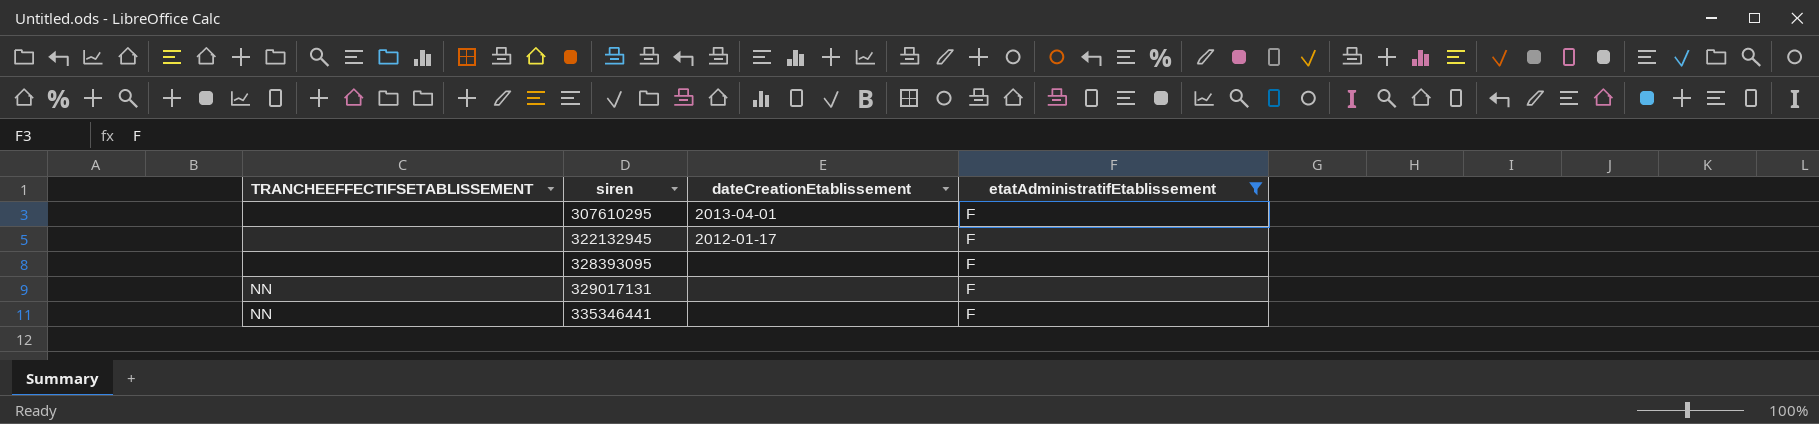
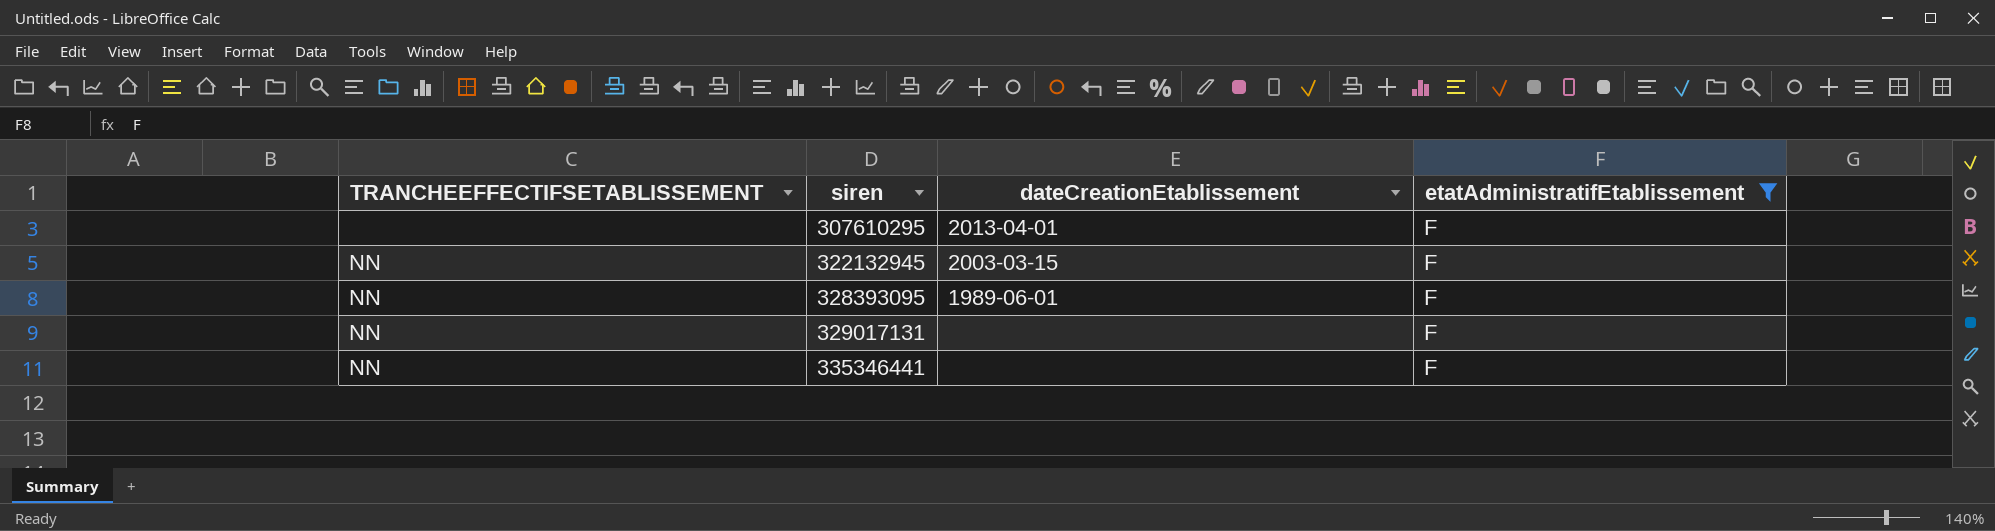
322132945 | TRANCHEEFFECTIFSETABLISSEMENT: none -> NN
322132945 | dateCreationEtablissement: 2012-01-17 -> 2003-03-15
328393095 | TRANCHEEFFECTIFSETABLISSEMENT: none -> NN
328393095 | dateCreationEtablissement: none -> 1989-06-01

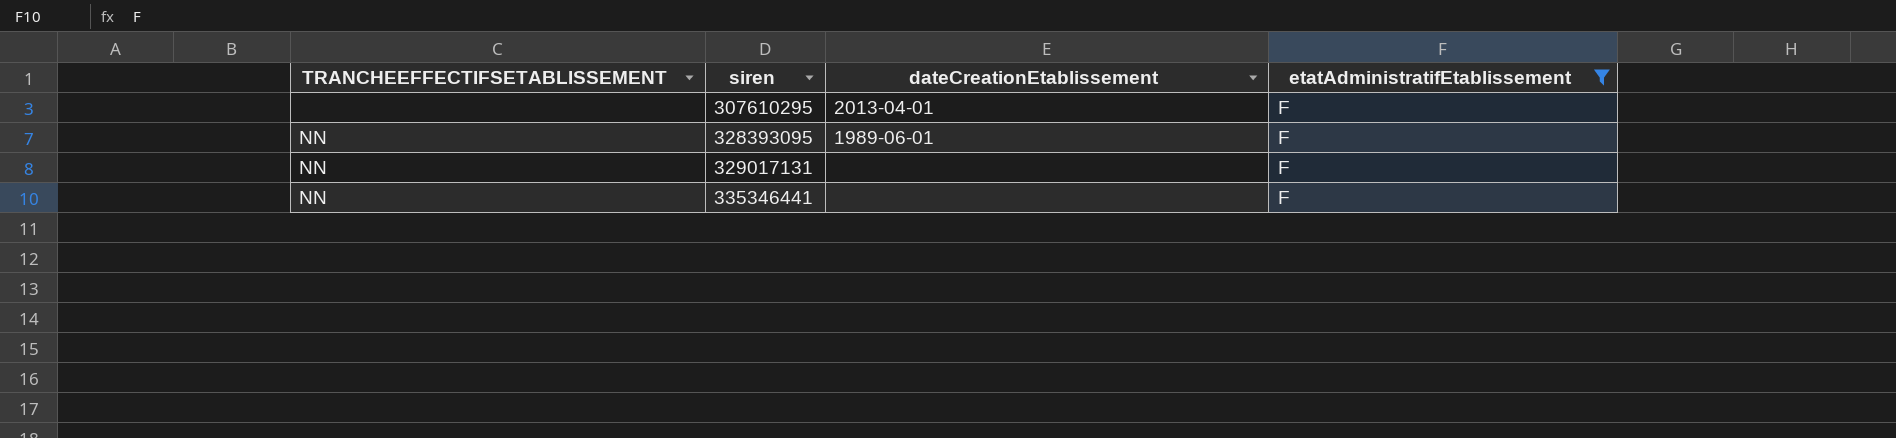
row 322132945: NN | 2003-03-15 | F -> none

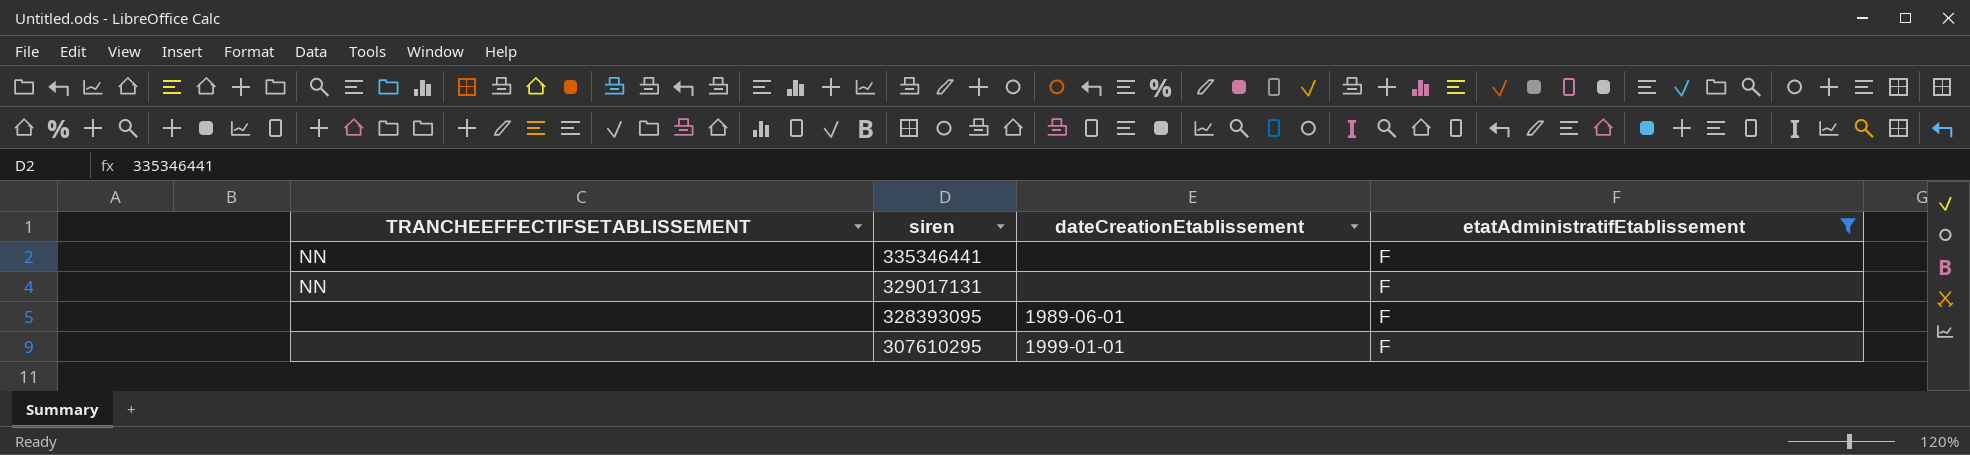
row order: siren ascending -> siren descending
328393095 | TRANCHEEFFECTIFSETABLISSEMENT: NN -> none
307610295 | dateCreationEtablissement: 2013-04-01 -> 1999-01-01

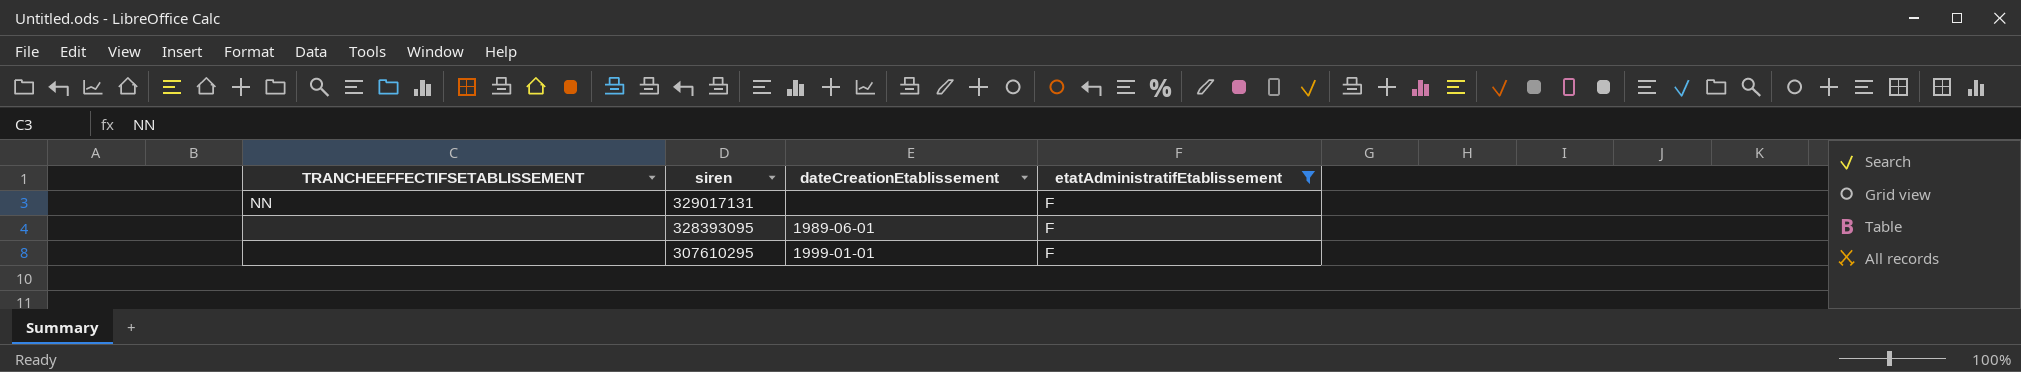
row 335346441: NN | none | F -> none

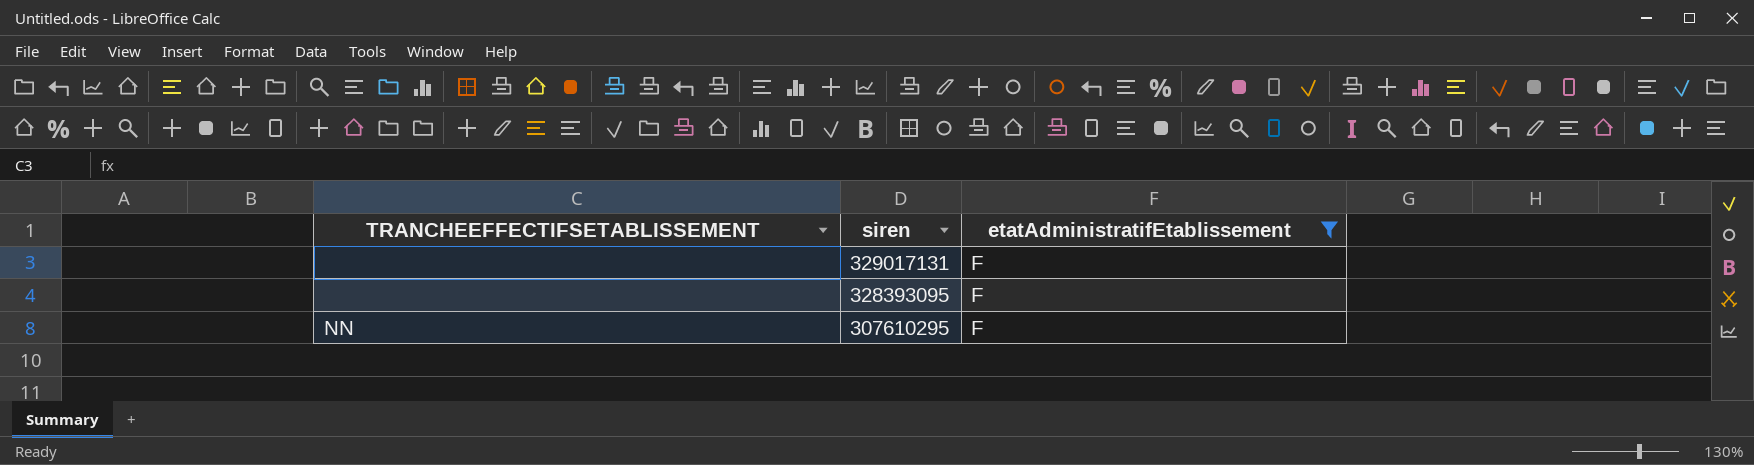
column dateCreationEtablissement | position: 3 -> none
329017131 | TRANCHEEFFECTIFSETABLISSEMENT: NN -> none
307610295 | TRANCHEEFFECTIFSETABLISSEMENT: none -> NN

